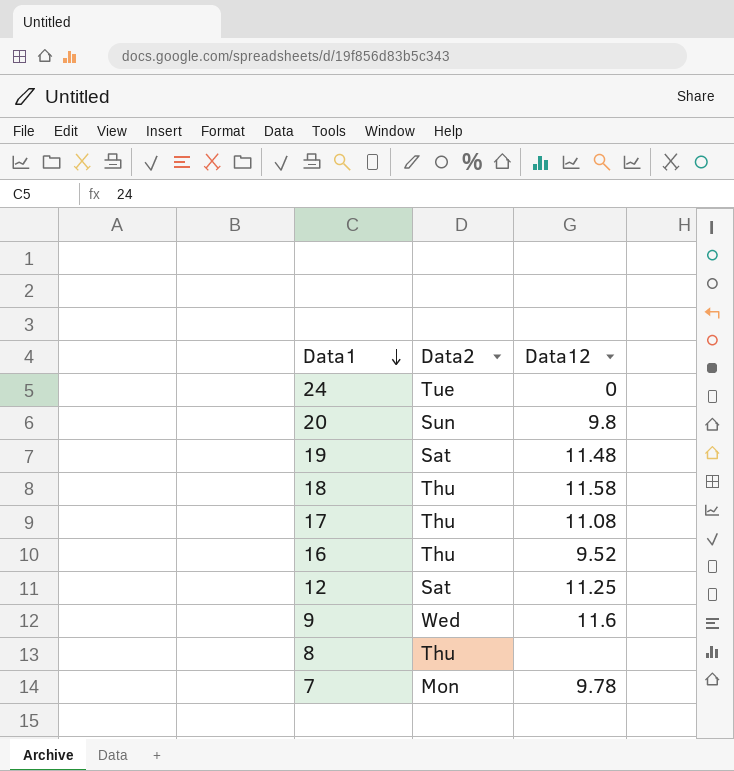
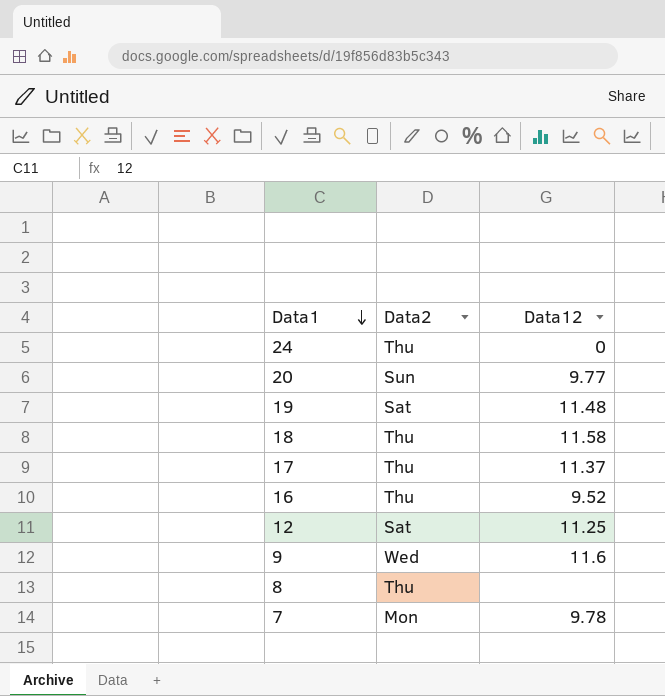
24 | Data2: Tue -> Thu
20 | Data12: 9.8 -> 9.77
17 | Data12: 11.08 -> 11.37

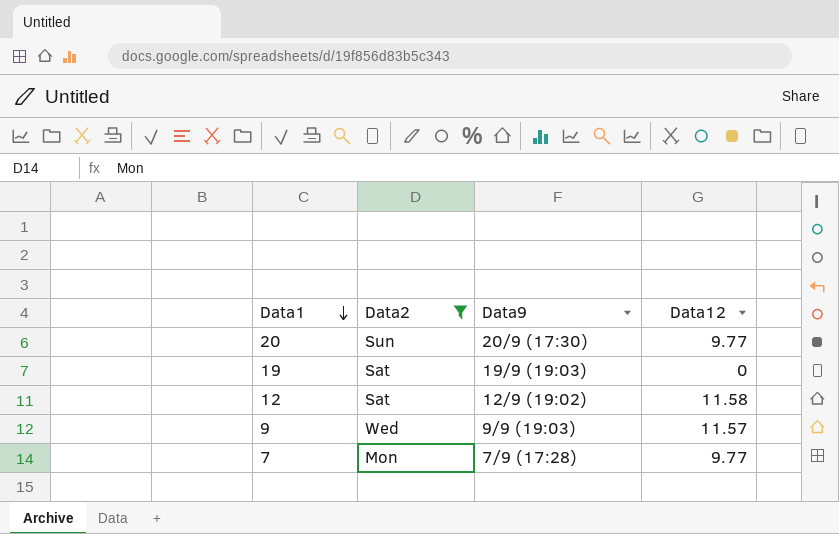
filter: none -> Data2 != Thu
column Data9 | position: none -> 3
19 | Data12: 11.48 -> 0
12 | Data12: 11.25 -> 11.58
9 | Data12: 11.6 -> 11.57
7 | Data12: 9.78 -> 9.77

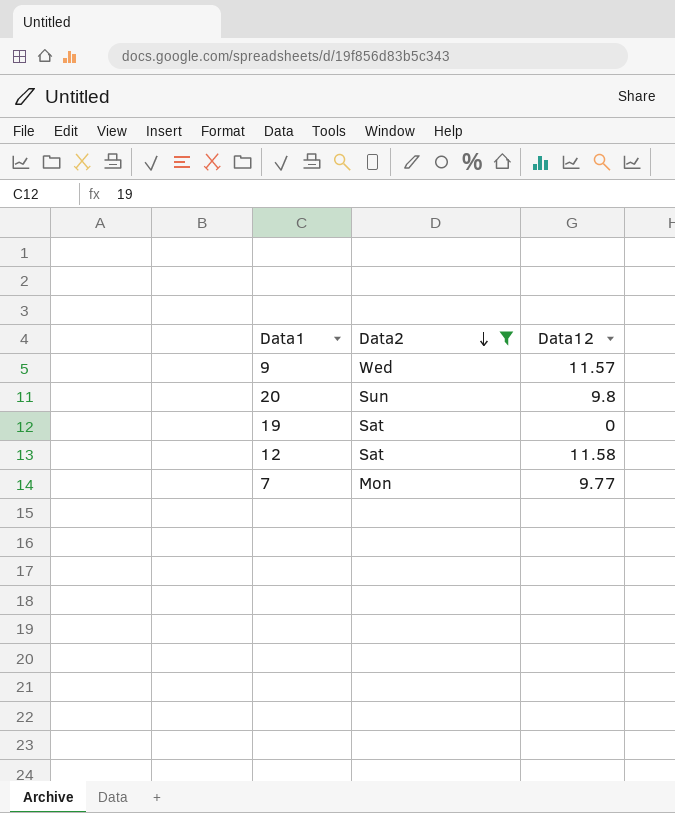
row order: Data1 descending -> Data2 descending
column Data9 | position: 3 -> none
20 | Data12: 9.77 -> 9.8

